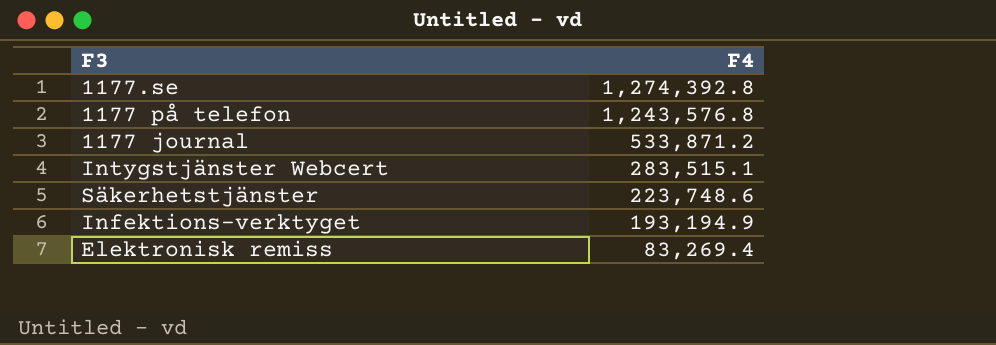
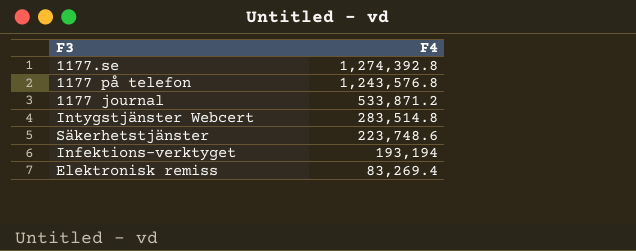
Intygstjänster Webcert | F4: 283,515.1 -> 283,514.8
Infektions-verktyget | F4: 193,194.9 -> 193,194

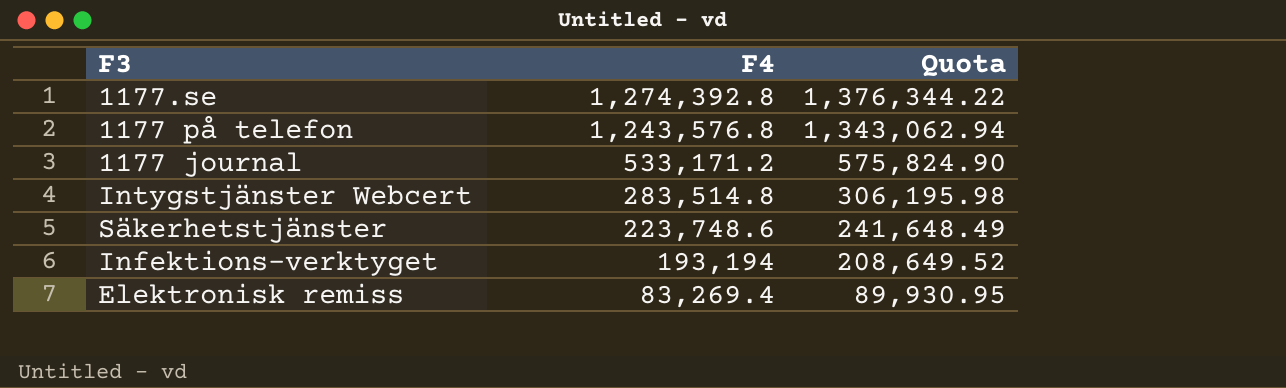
column Quota | formula: none -> [F4] * 1.08
1177 journal | F4: 533,871.2 -> 533,171.2

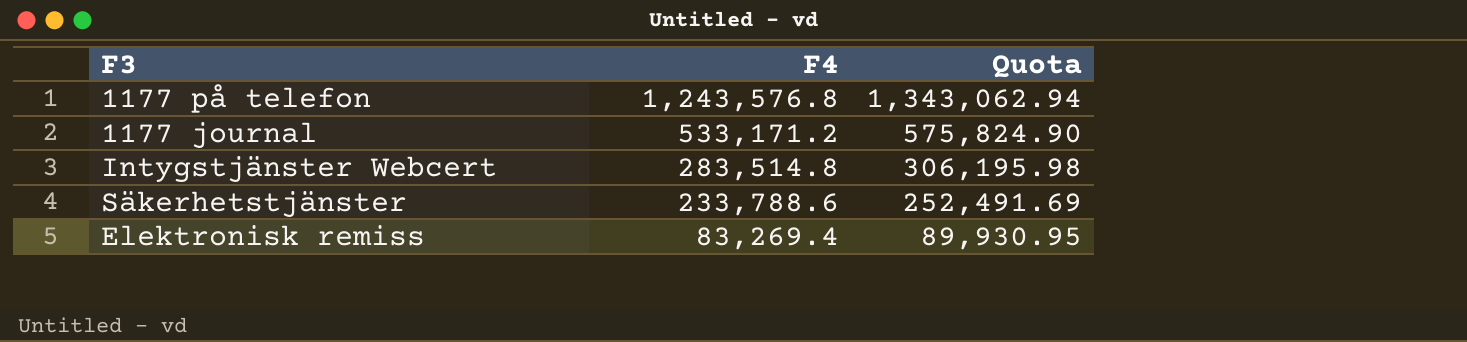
row 1177.se: 1,274,392.8 | 1,376,344.22 -> none
row Infektions-verktyget: 193,194 | 208,649.52 -> none
Säkerhetstjänster | F4: 223,748.6 -> 233,788.6
Säkerhetstjänster | Quota: 241,648.49 -> 252,491.69

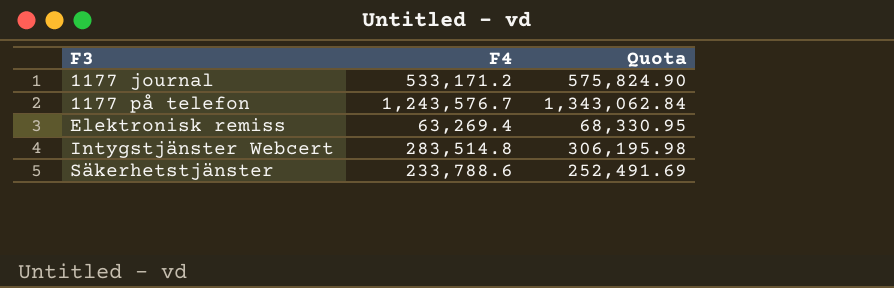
row order: F4 descending -> F3 ascending
1177 på telefon | F4: 1,243,576.8 -> 1,243,576.7
1177 på telefon | Quota: 1,343,062.94 -> 1,343,062.84
Elektronisk remiss | F4: 83,269.4 -> 63,269.4
Elektronisk remiss | Quota: 89,930.95 -> 68,330.95

